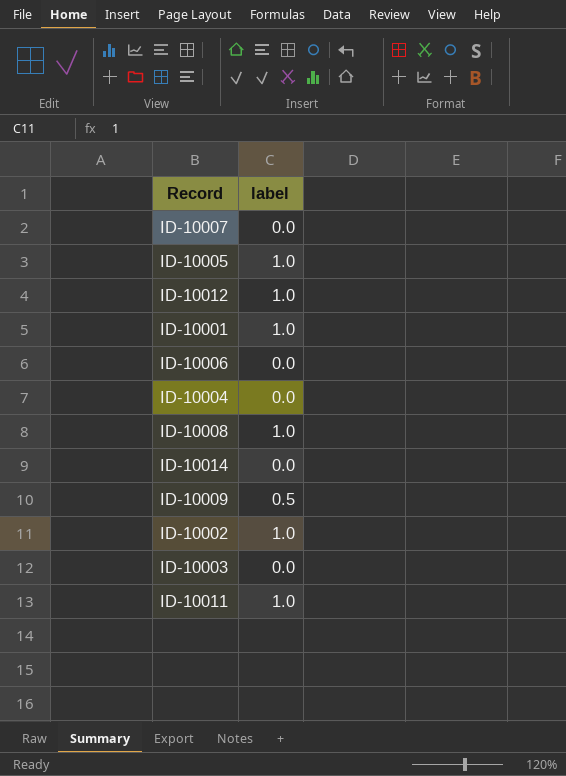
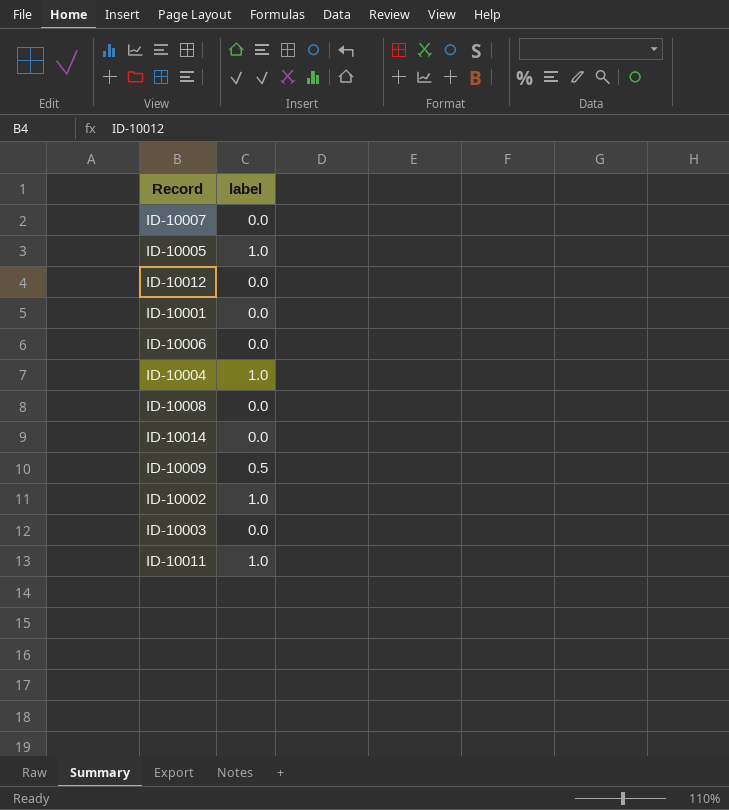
ID-10012 | label: 1.0 -> 0.0
ID-10001 | label: 1.0 -> 0.0
ID-10004 | label: 0.0 -> 1.0
ID-10008 | label: 1.0 -> 0.0

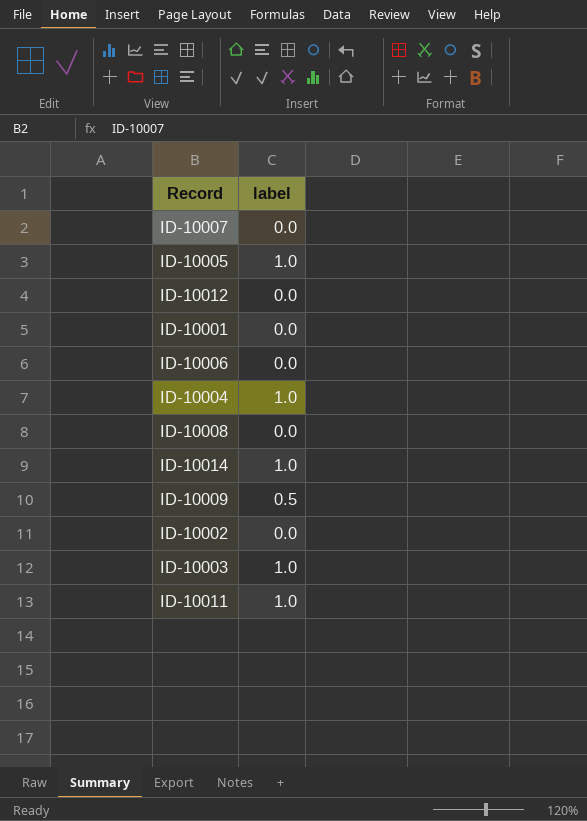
ID-10014 | label: 0.0 -> 1.0
ID-10002 | label: 1.0 -> 0.0
ID-10003 | label: 0.0 -> 1.0

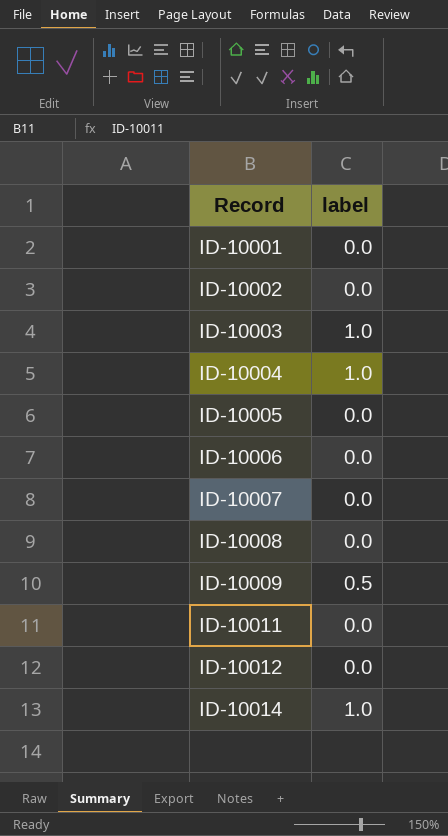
row order: none -> Record ascending
ID-10005 | label: 1.0 -> 0.0
ID-10011 | label: 1.0 -> 0.0

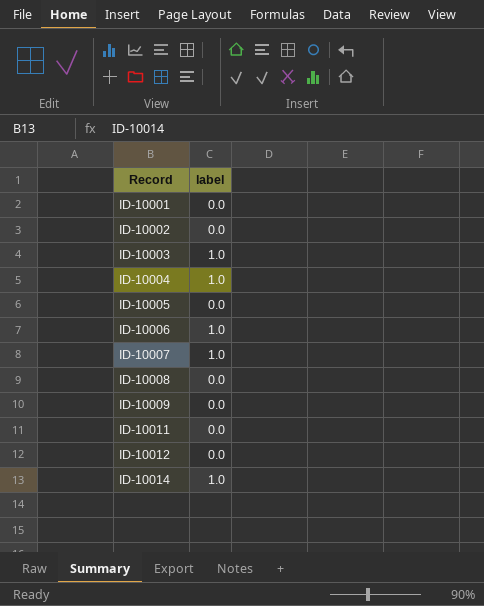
ID-10006 | label: 0.0 -> 1.0
ID-10007 | label: 0.0 -> 1.0
ID-10009 | label: 0.5 -> 0.0

